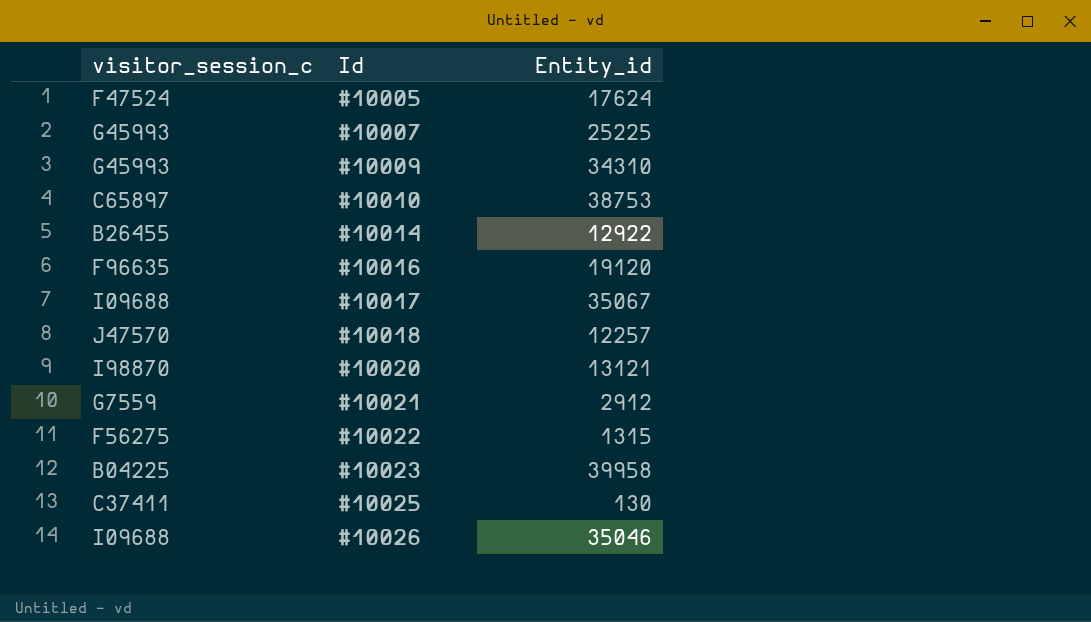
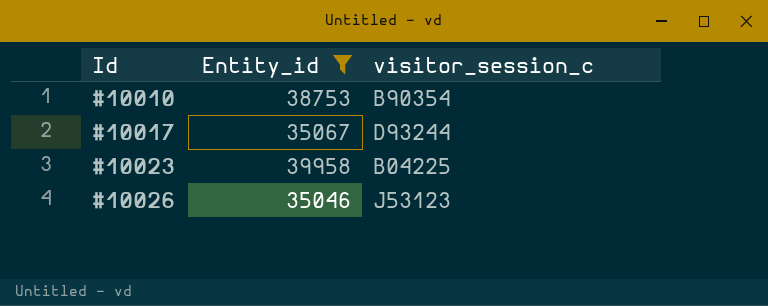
filter: none -> Entity_id >= 35046
column visitor_session_c | position: 1 -> 3
#10010 | visitor_session_c: C65897 -> B90354
#10017 | visitor_session_c: I09688 -> D93244
#10026 | visitor_session_c: I09688 -> J53123

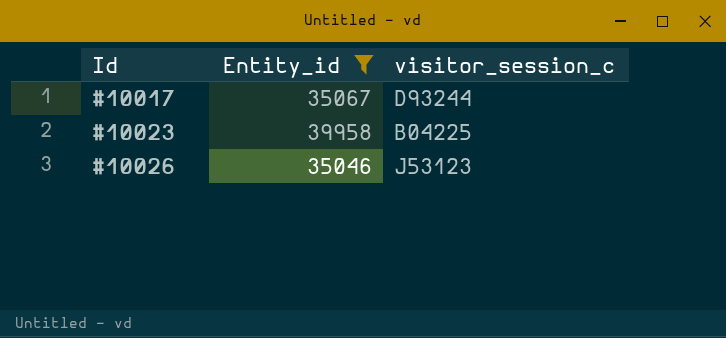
row #10010: 38753 | B90354 -> none

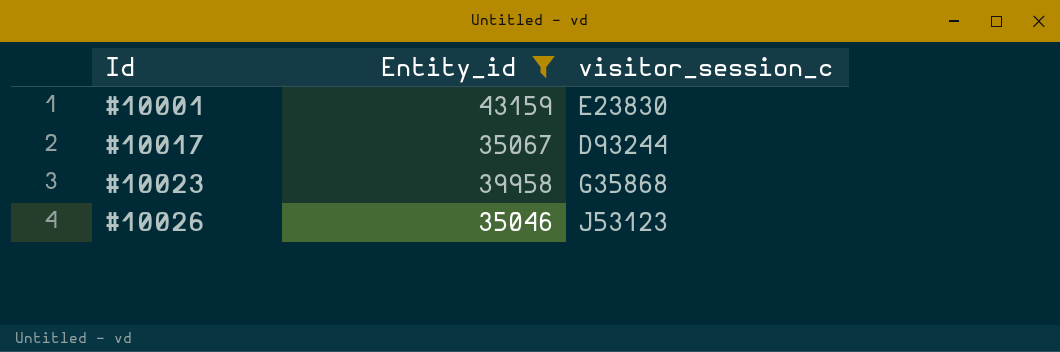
row #10001: none -> 43159 | E23830
#10023 | visitor_session_c: B04225 -> G35868

